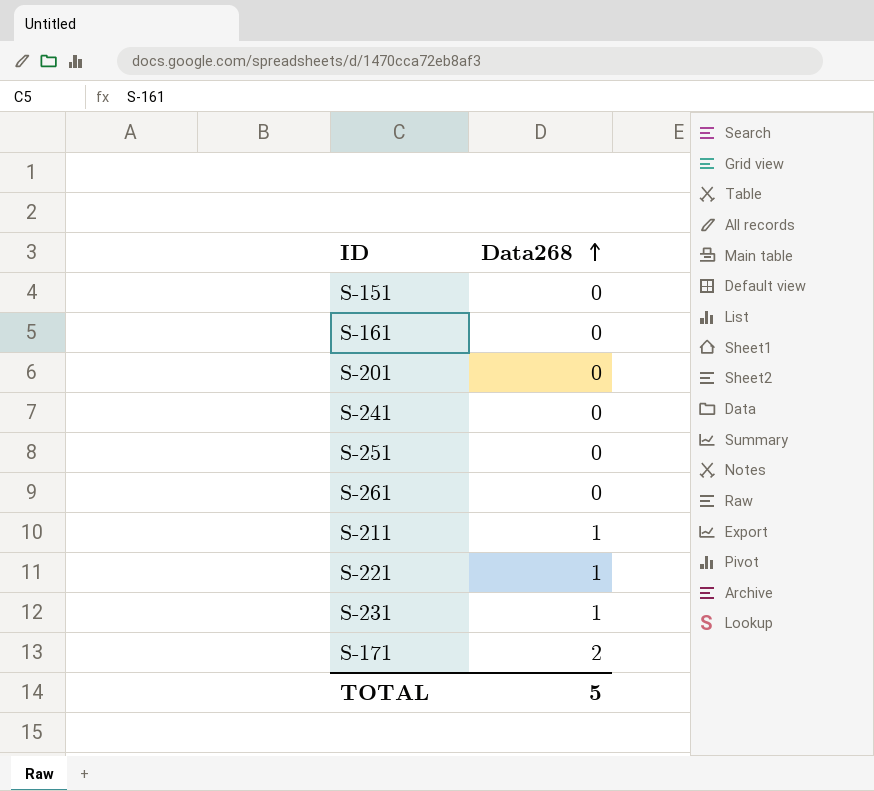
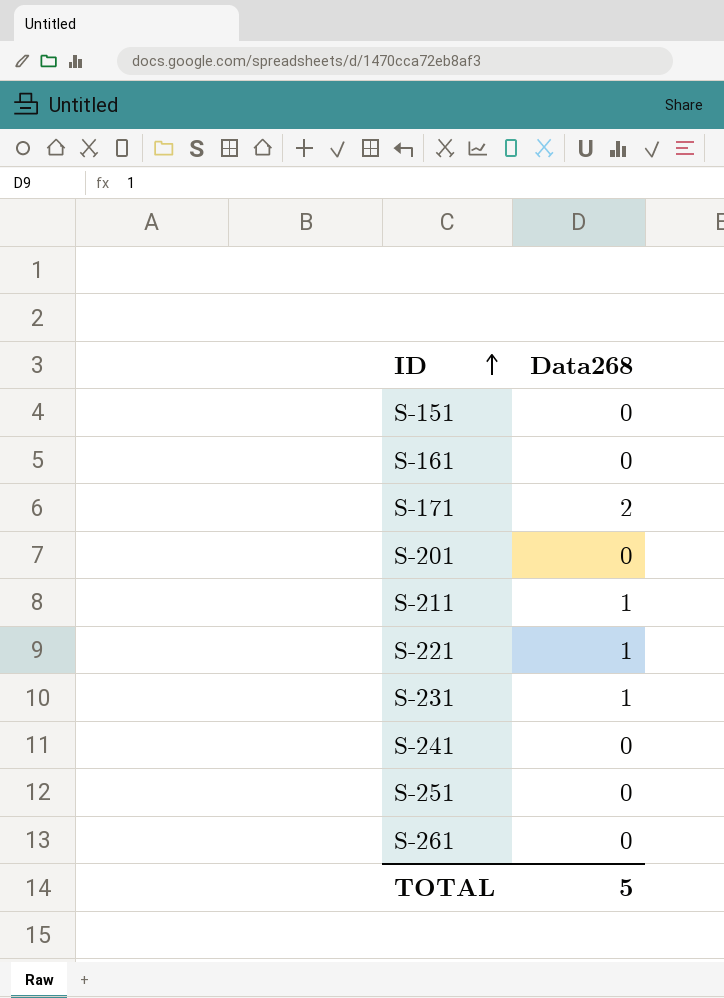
row order: Data268 ascending -> ID ascending

